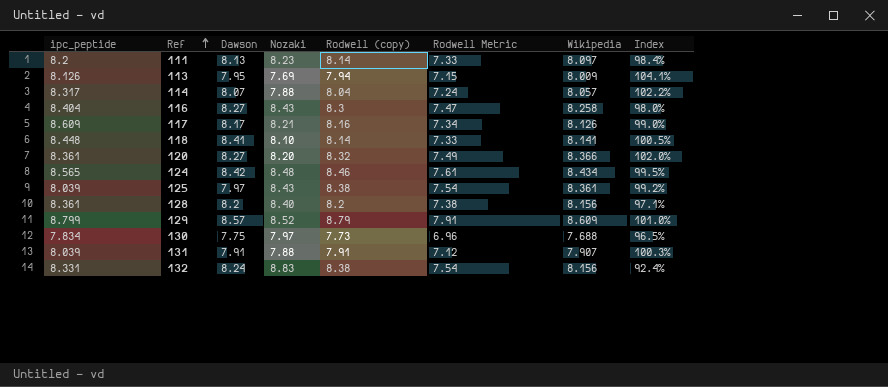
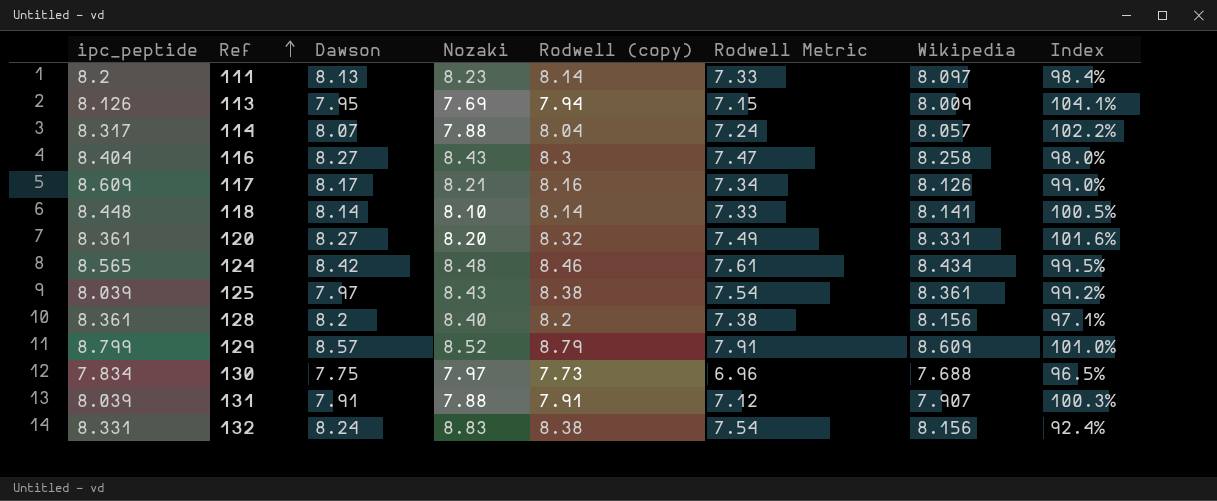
118 | Dawson: 8.41 -> 8.14
120 | Wikipedia: 8.366 -> 8.331
120 | Index: 102.0% -> 101.6%

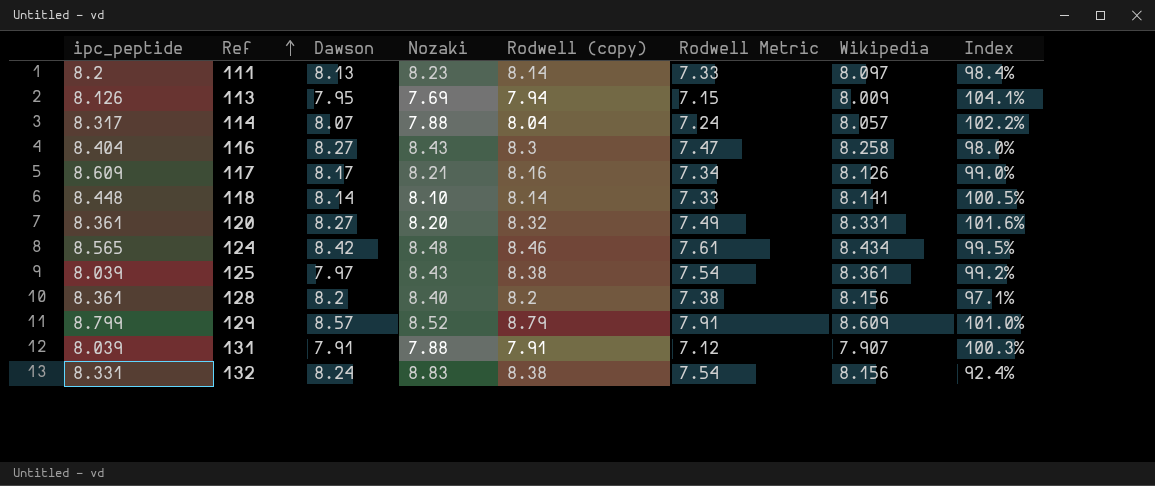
row 130: 7.834 | 7.75 | 7.97 | 7.73 | 6.96 | 7.688 | 96.5% -> none

